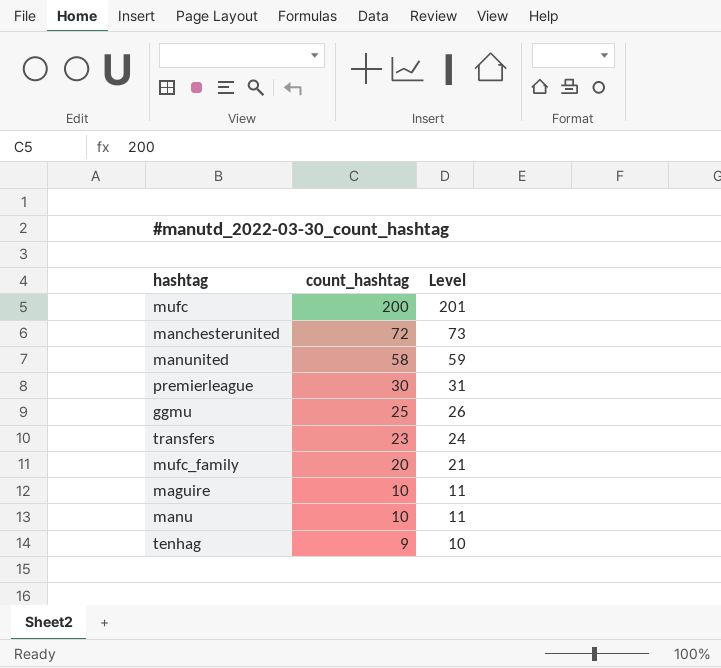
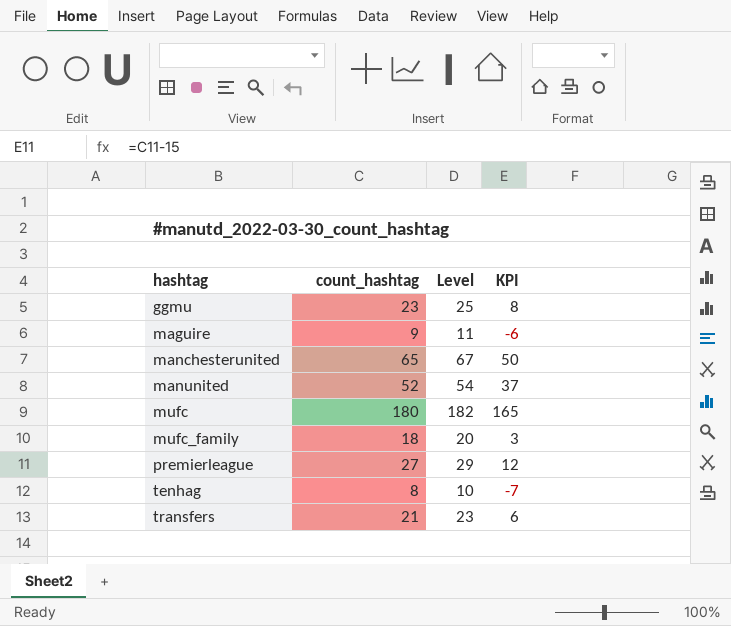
row order: count_hashtag descending -> hashtag ascending
column Level | formula: [count_hashtag] + 1 -> [count_hashtag] + 2
column KPI | formula: none -> [count_hashtag] - 15
row manu: 10 | 11 -> none
ggmu | count_hashtag: 25 -> 23
maguire | count_hashtag: 10 -> 9
manchesterunited | count_hashtag: 72 -> 65
manunited | count_hashtag: 58 -> 52
mufc | count_hashtag: 200 -> 180
mufc_family | count_hashtag: 20 -> 18
premierleague | count_hashtag: 30 -> 27
tenhag | count_hashtag: 9 -> 8
transfers | count_hashtag: 23 -> 21

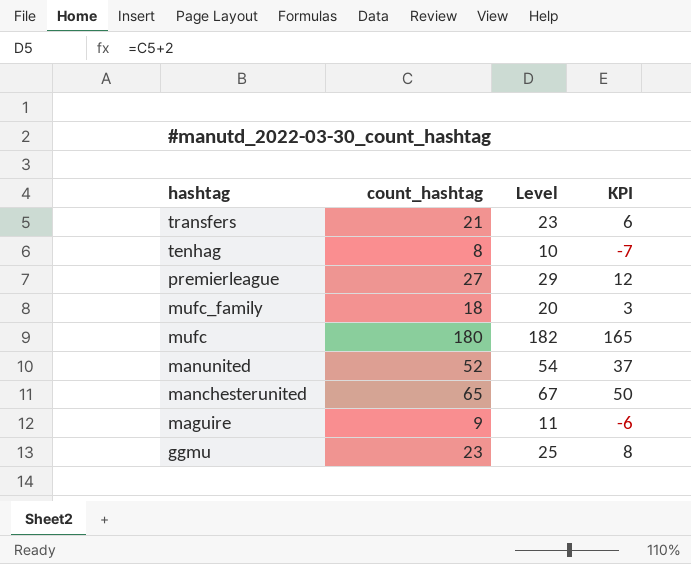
row order: hashtag ascending -> hashtag descending

